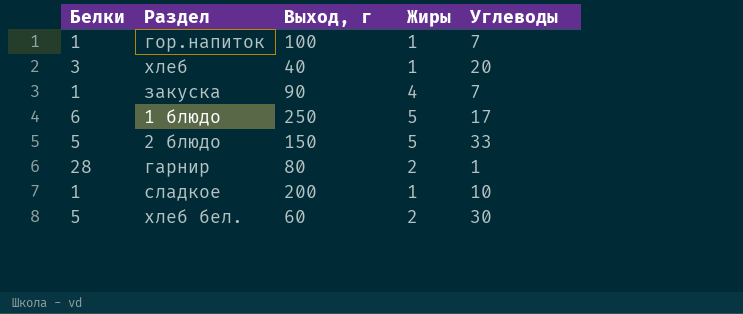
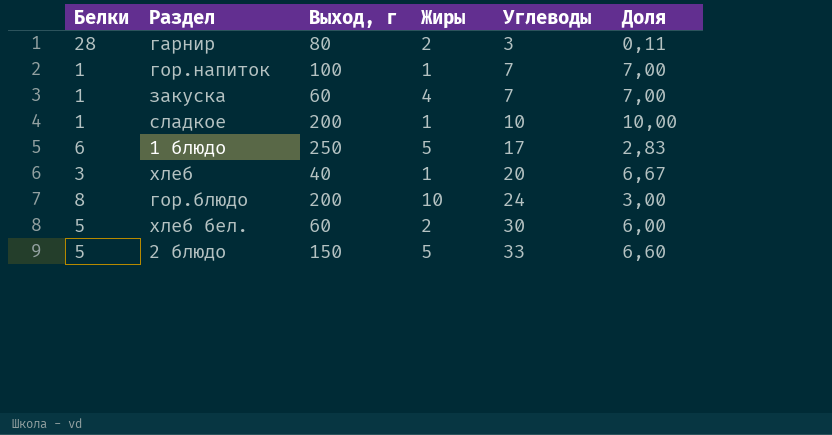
row order: none -> Углеводы ascending
column Доля | formula: none -> [Углеводы] / [Белки]
гарнир | Углеводы: 1 -> 3
закуска | Выход, г: 90 -> 60
row гор.блюдо: none -> 8 | 200 | 10 | 24 | 3,00

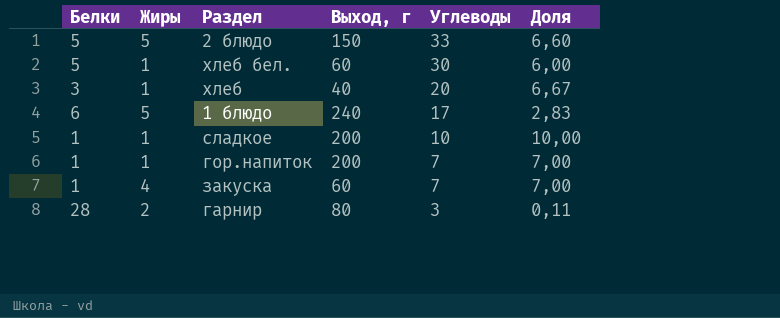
row order: Углеводы ascending -> Углеводы descending
column Жиры | position: 4 -> 2
row гор.блюдо: 8 | 200 | 10 | 24 | 3,00 -> none
хлеб бел. | Жиры: 2 -> 1
1 блюдо | Выход, г: 250 -> 240
гор.напиток | Выход, г: 100 -> 200

